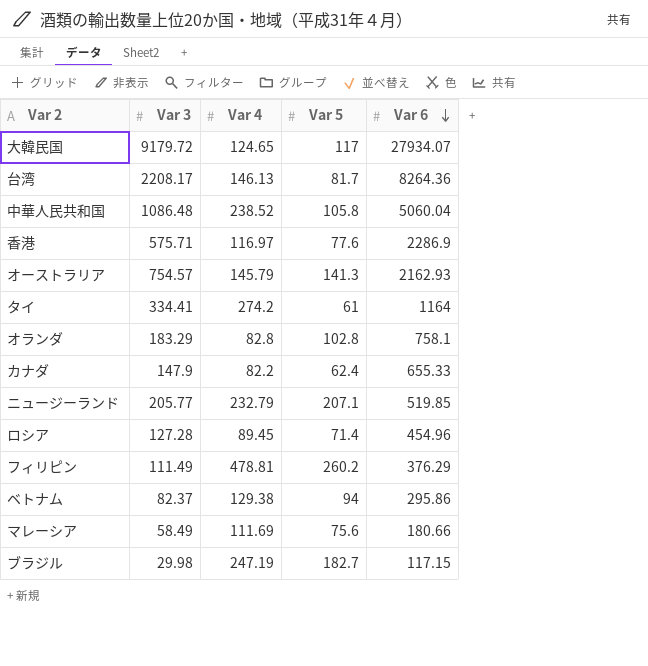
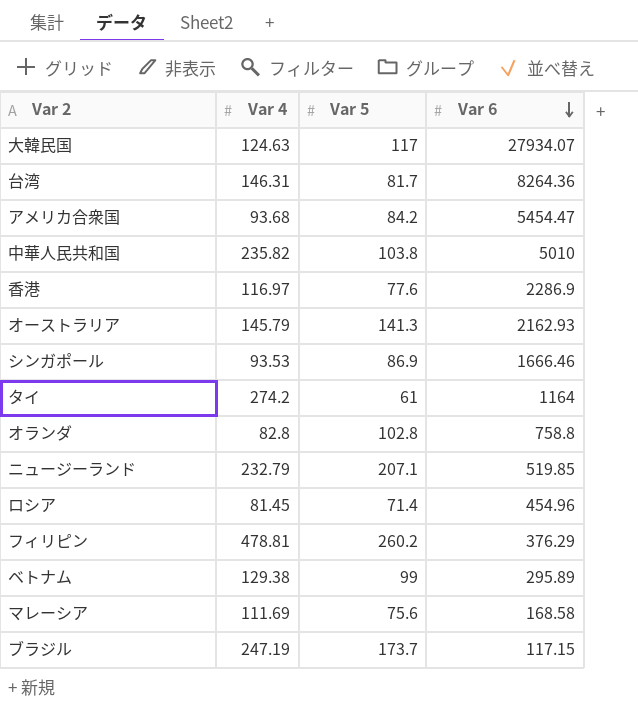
column Var 3 | position: 2 -> none
row カナダ: 147.9 | 82.2 | 62.4 | 655.33 -> none
大韓民国 | Var 4: 124.65 -> 124.63
台湾 | Var 4: 146.13 -> 146.31
row アメリカ合衆国: none -> 93.68 | 84.2 | 5454.47
中華人民共和国 | Var 4: 238.52 -> 235.82
中華人民共和国 | Var 5: 105.8 -> 103.8
中華人民共和国 | Var 6: 5060.04 -> 5010
row シンガポール: none -> 93.53 | 86.9 | 1666.46
オランダ | Var 6: 758.1 -> 758.8
ロシア | Var 4: 89.45 -> 81.45
ベトナム | Var 5: 94 -> 99
ベトナム | Var 6: 295.86 -> 295.89
マレーシア | Var 6: 180.66 -> 168.58
ブラジル | Var 5: 182.7 -> 173.7

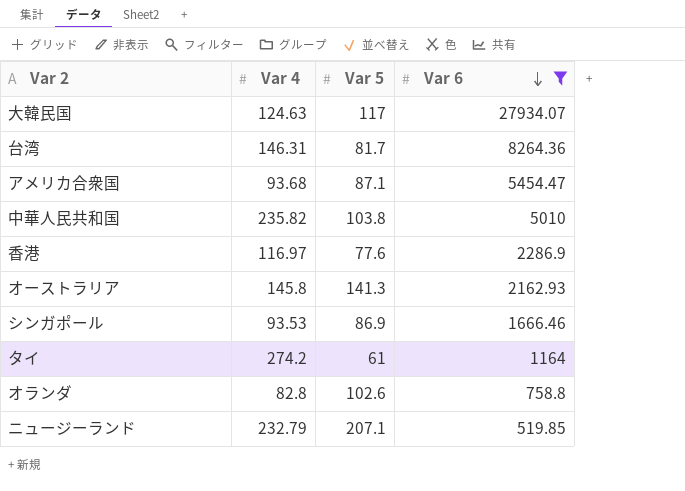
filter: none -> Var 6 >= 519.85
アメリカ合衆国 | Var 5: 84.2 -> 87.1
オーストラリア | Var 4: 145.79 -> 145.8
オランダ | Var 5: 102.8 -> 102.6

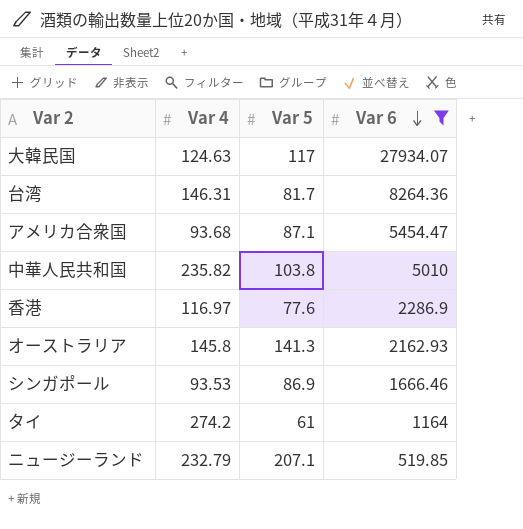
row オランダ: 82.8 | 102.6 | 758.8 -> none

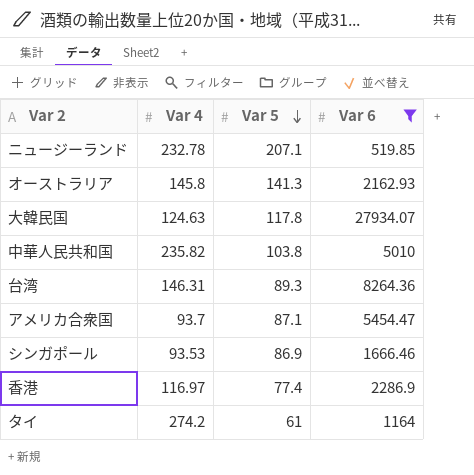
row order: Var 6 descending -> Var 5 descending
ニュージーランド | Var 4: 232.79 -> 232.78
大韓民国 | Var 5: 117 -> 117.8
台湾 | Var 5: 81.7 -> 89.3
アメリカ合衆国 | Var 4: 93.68 -> 93.7
香港 | Var 5: 77.6 -> 77.4

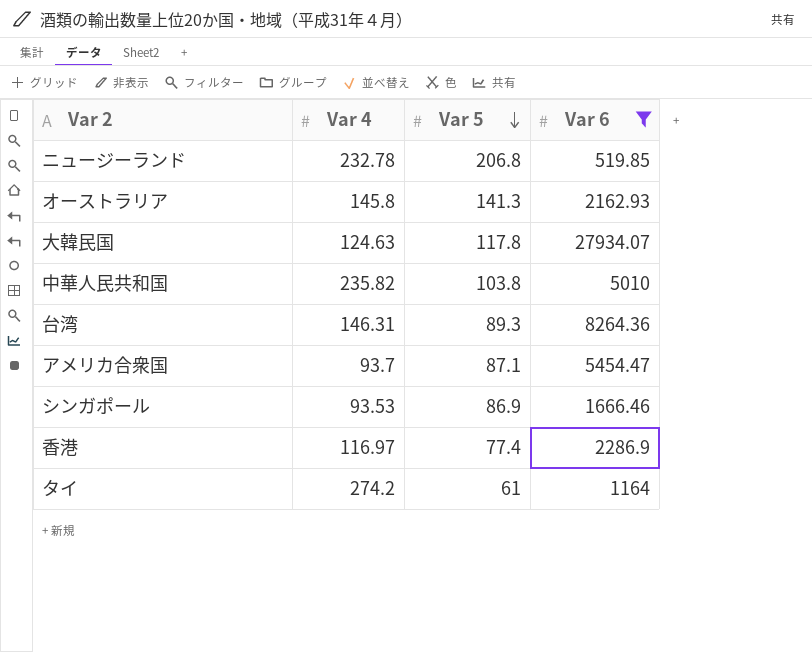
ニュージーランド | Var 5: 207.1 -> 206.8

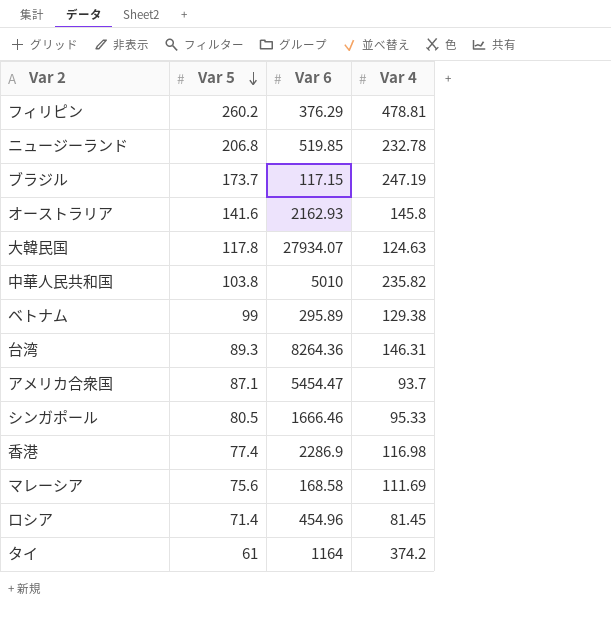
filter: Var 6 >= 519.85 -> none
column Var 4 | position: 2 -> 4
オーストラリア | Var 5: 141.3 -> 141.6
シンガポール | Var 5: 86.9 -> 80.5
シンガポール | Var 4: 93.53 -> 95.33
香港 | Var 4: 116.97 -> 116.98
タイ | Var 4: 274.2 -> 374.2

